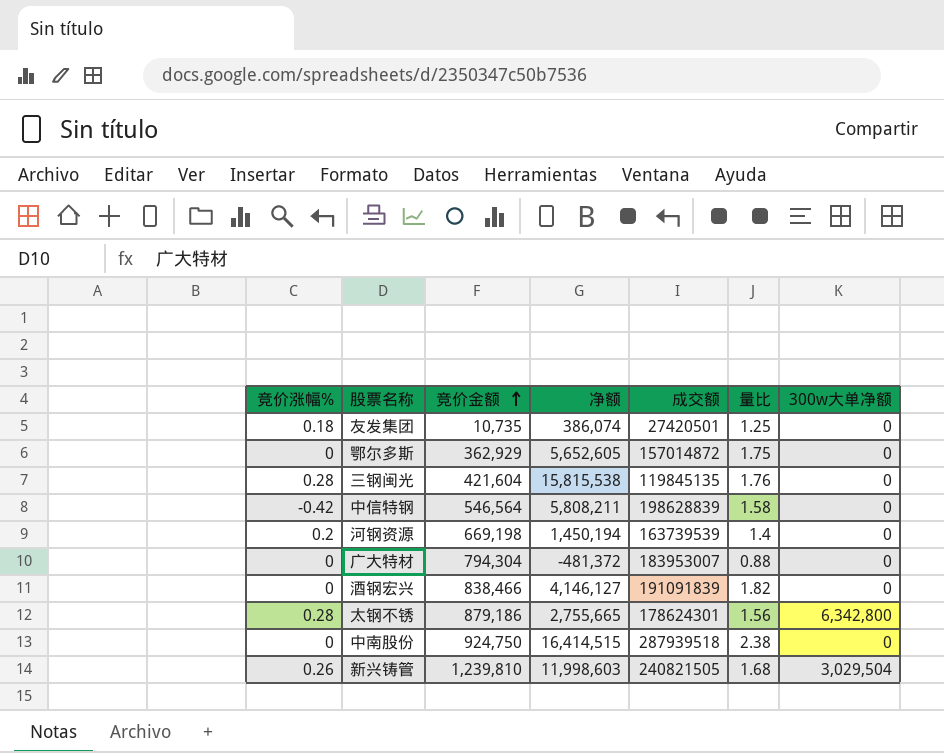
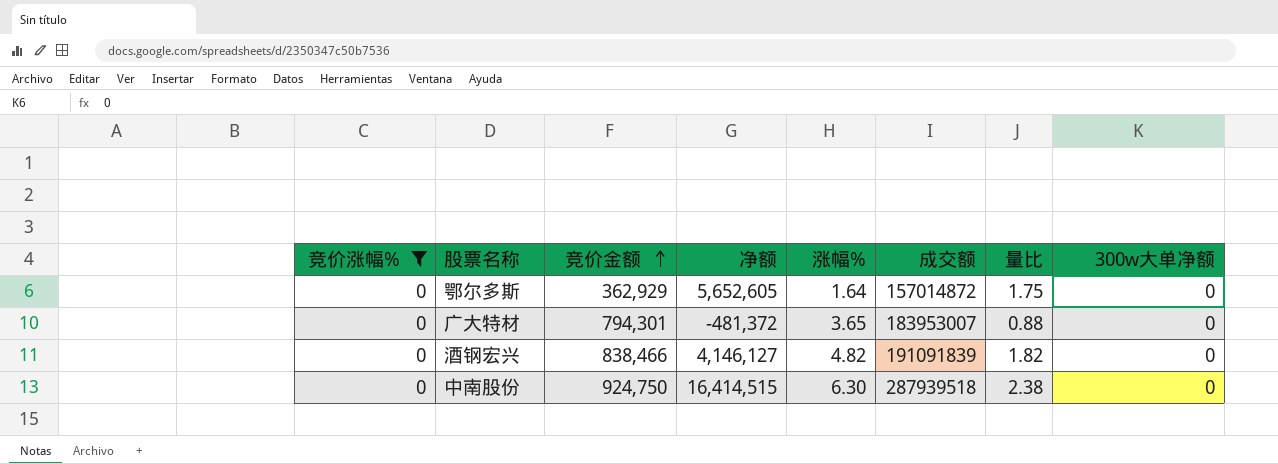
filter: none -> 竞价涨幅% = 0
column 涨幅% | position: none -> 5
广大特材 | 竞价金额: 794,304 -> 794,301

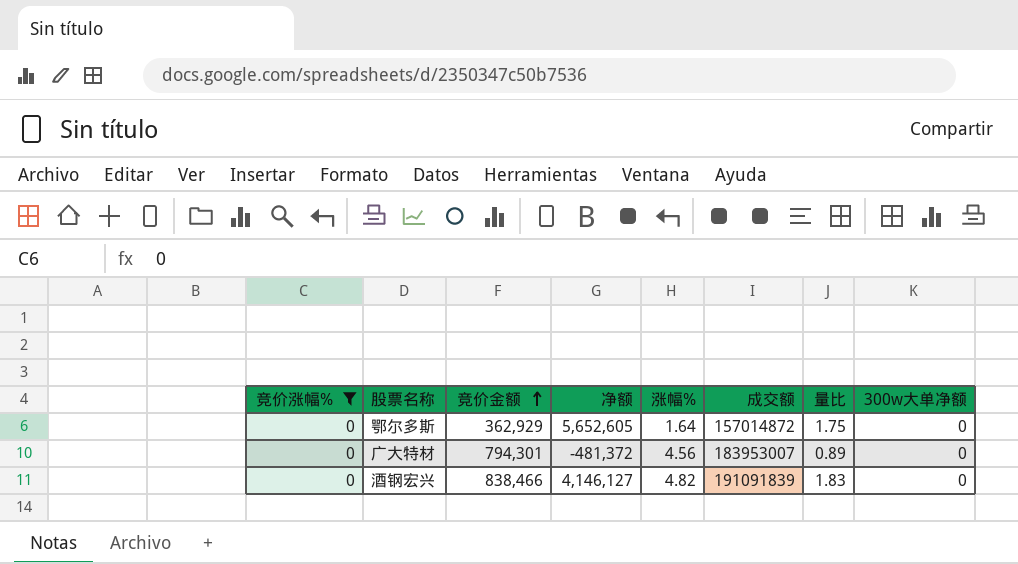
row 中南股份: 0 | 924,750 | 16,414,515 | 6.30 | 287939518 | 2.38 | 0 -> none
广大特材 | 涨幅%: 3.65 -> 4.56
广大特材 | 量比: 0.88 -> 0.89
酒钢宏兴 | 量比: 1.82 -> 1.83

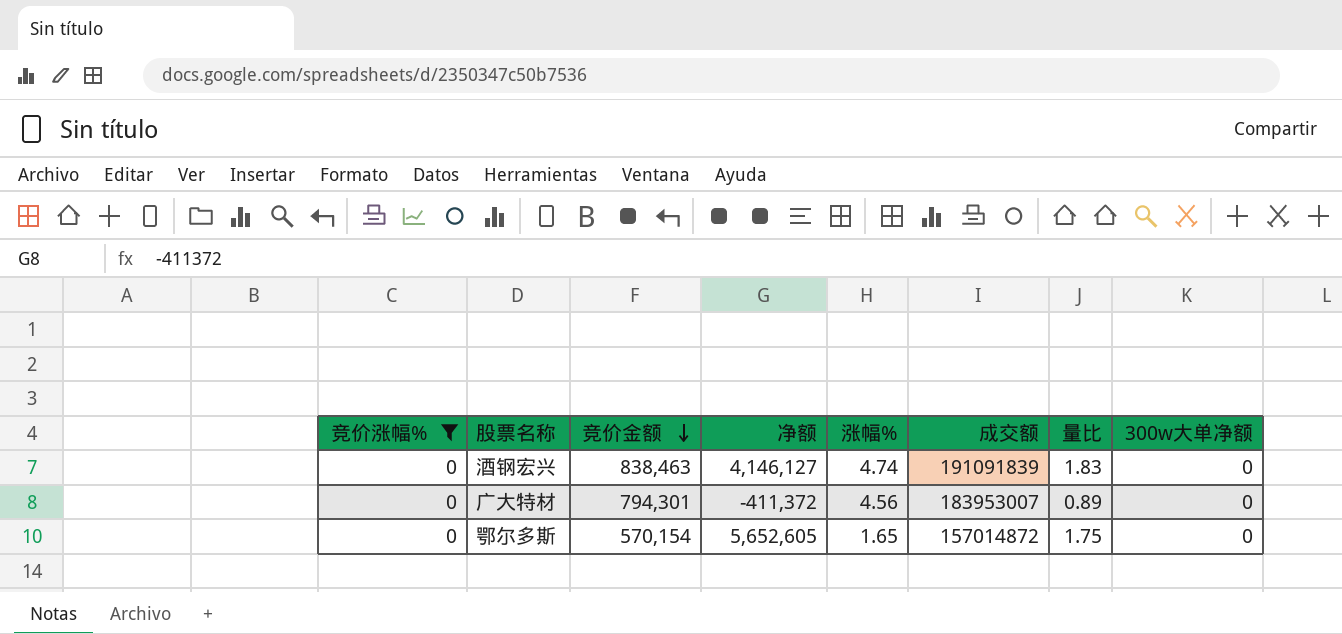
row order: 竞价金额 ascending -> 竞价金额 descending
酒钢宏兴 | 竞价金额: 838,466 -> 838,463
酒钢宏兴 | 涨幅%: 4.82 -> 4.74
广大特材 | 净额: -481,372 -> -411,372
鄂尔多斯 | 竞价金额: 362,929 -> 570,154
鄂尔多斯 | 涨幅%: 1.64 -> 1.65

